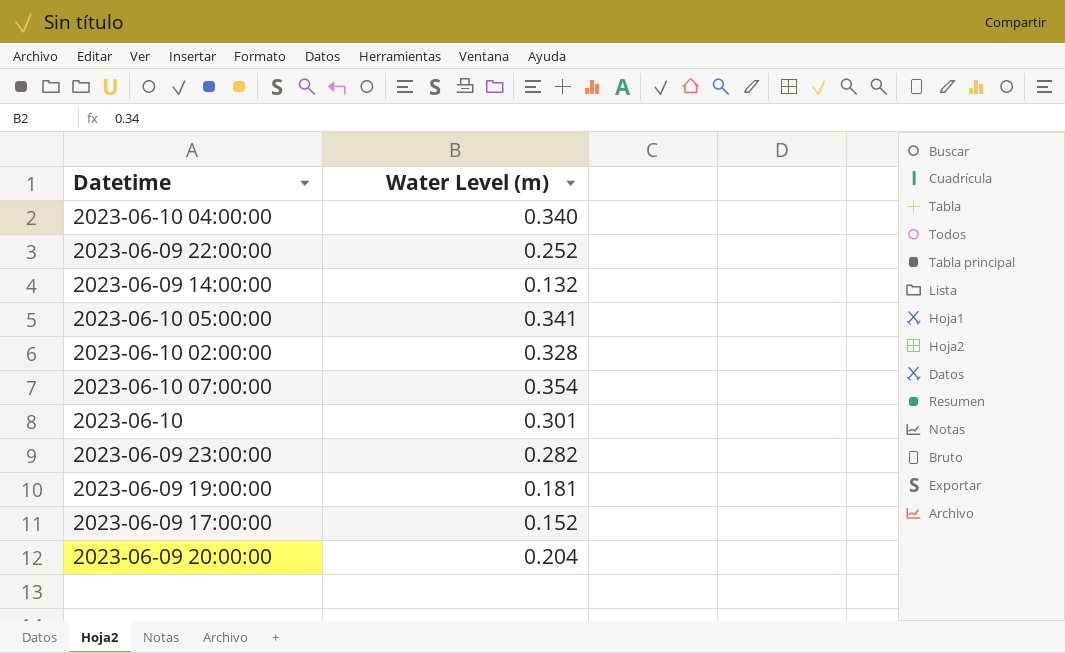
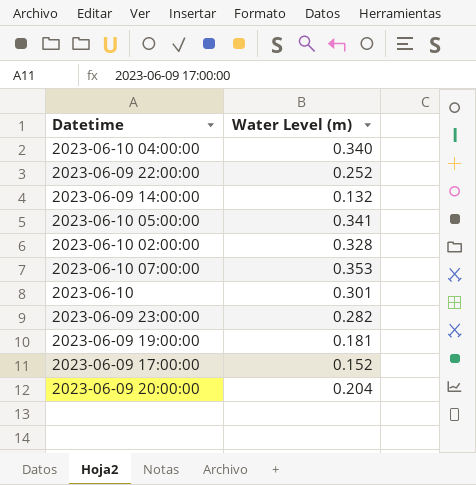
2023-06-10 07:00:00 | Water Level (m): 0.354 -> 0.353

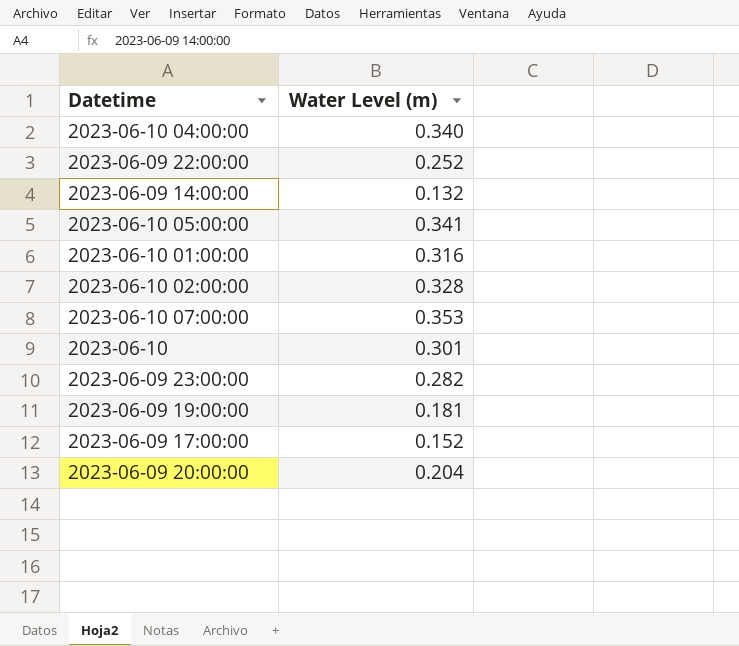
row 2023-06-10 01:00:00: none -> 0.316

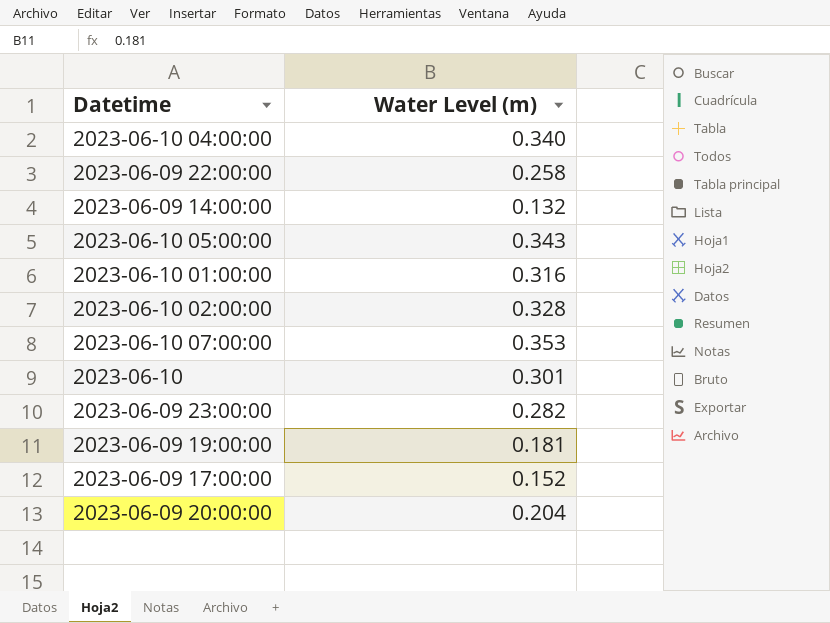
2023-06-09 22:00:00 | Water Level (m): 0.252 -> 0.258
2023-06-10 05:00:00 | Water Level (m): 0.341 -> 0.343

